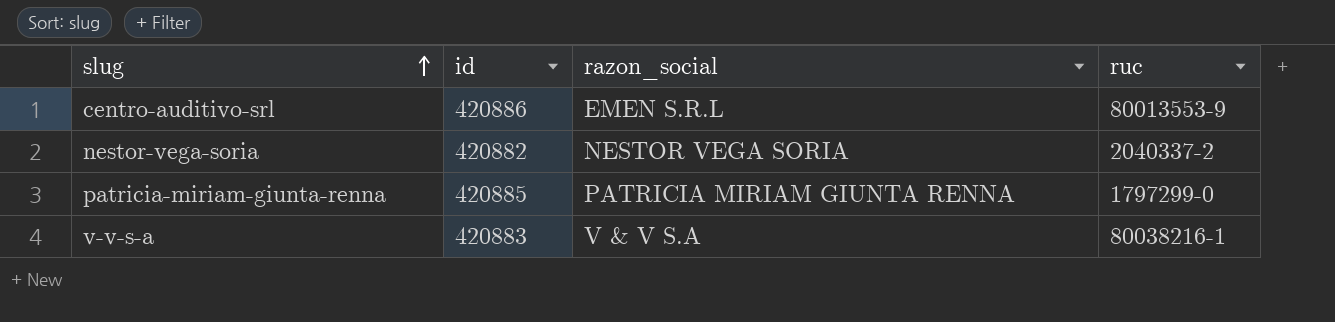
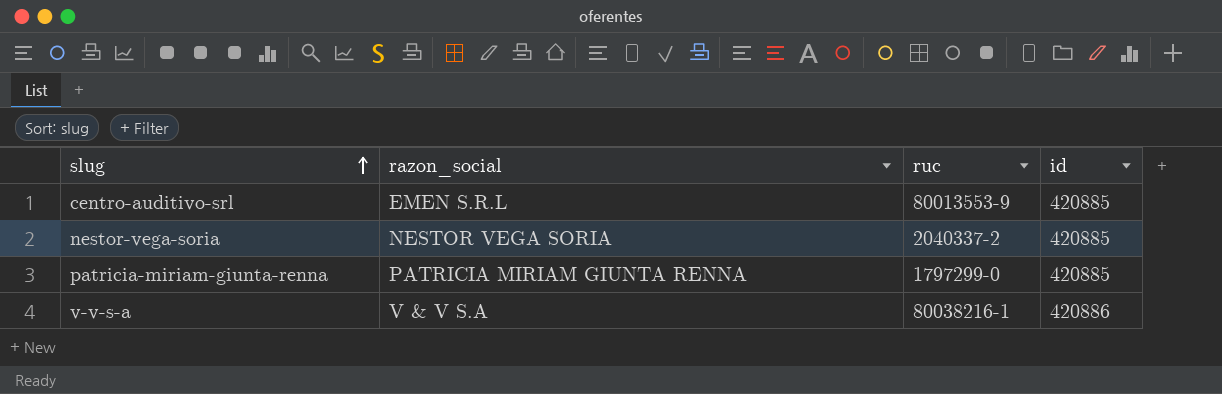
column id | position: 2 -> 4
centro-auditivo-srl | id: 420886 -> 420885
nestor-vega-soria | id: 420882 -> 420885
v-v-s-a | id: 420883 -> 420886

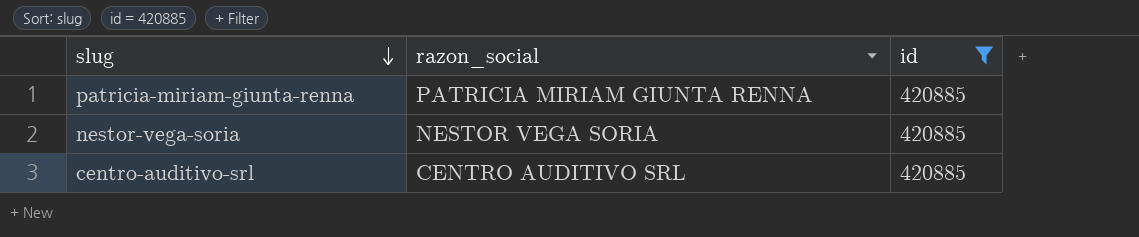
filter: none -> id = 420885
row order: slug ascending -> slug descending
column ruc | position: 3 -> none
centro-auditivo-srl | razon_social: EMEN S.R.L -> CENTRO AUDITIVO SRL

